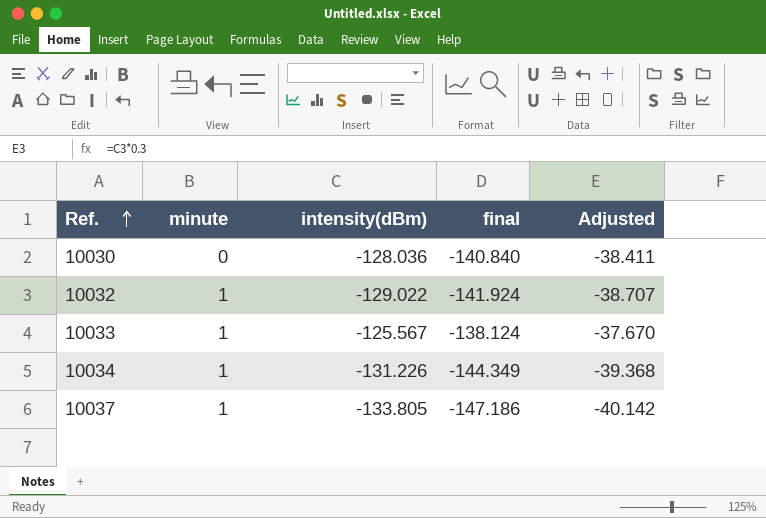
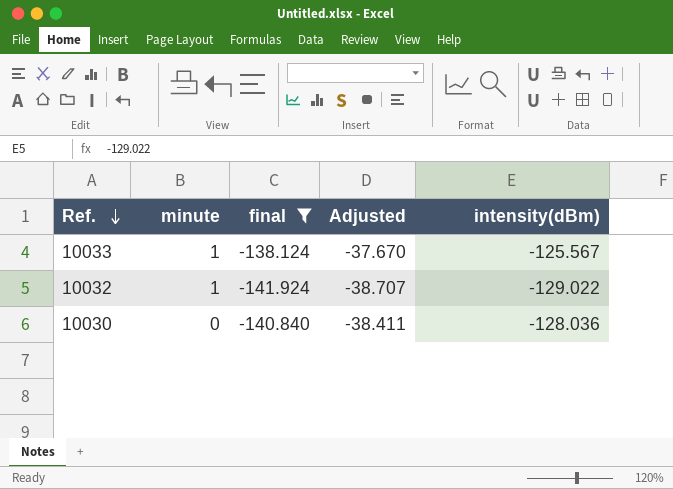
filter: none -> final >= -141.924
row order: Ref. ascending -> Ref. descending
column intensity(dBm) | position: 3 -> 5

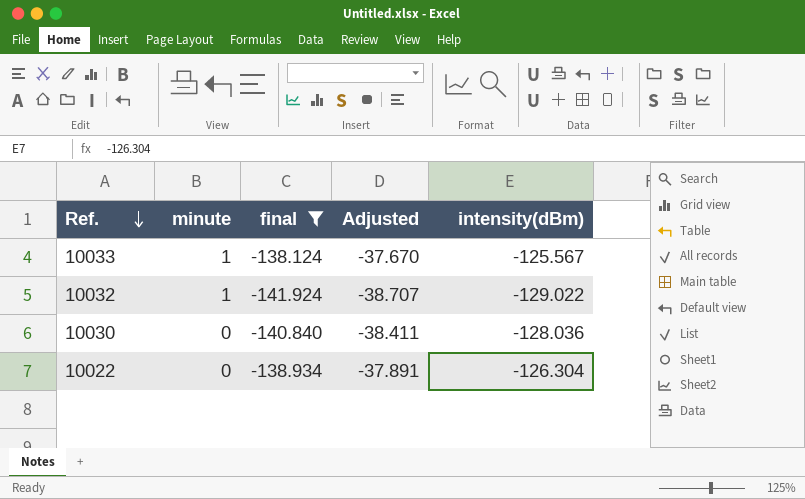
row 10022: none -> 0 | -138.934 | -37.891 | -126.304

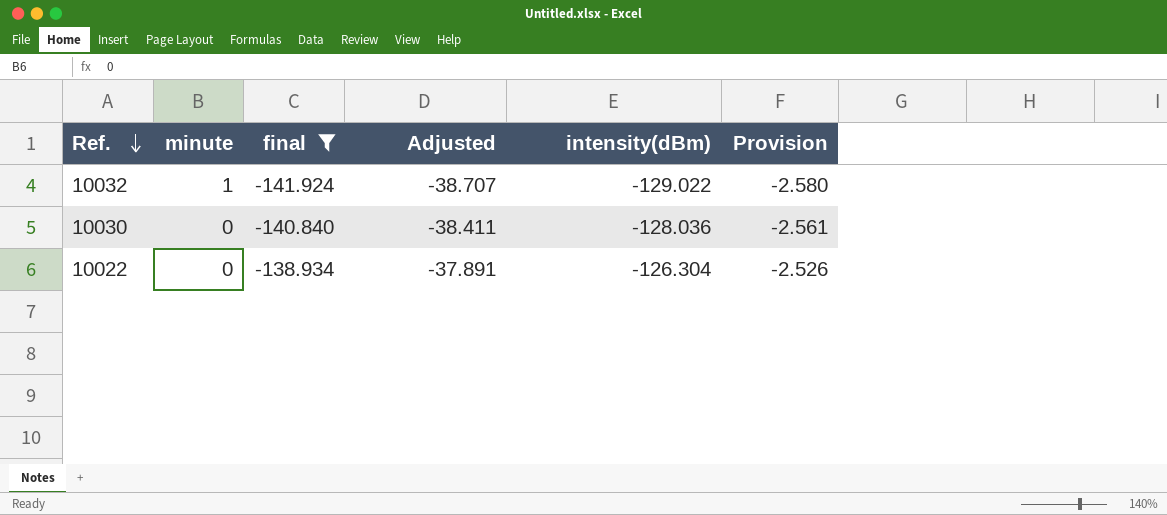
column Provision | formula: none -> [intensity(dBm)] * 0.02
row 10033: 1 | -138.124 | -37.670 | -125.567 -> none

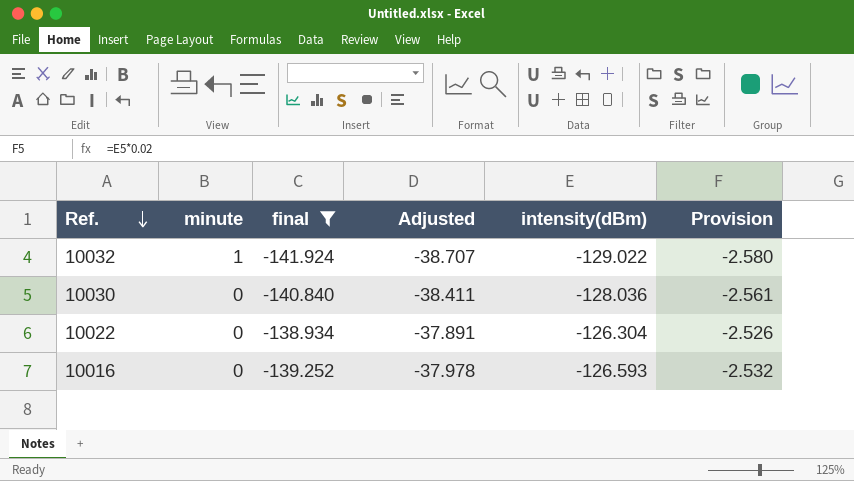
row 10016: none -> 0 | -139.252 | -37.978 | -126.593 | -2.532

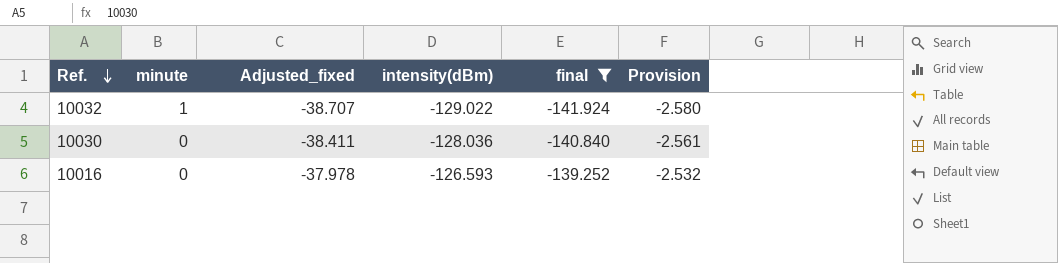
column name: Adjusted -> Adjusted_fixed
column final | position: 3 -> 5
row 10022: 0 | -138.934 | -37.891 | -126.304 | -2.526 -> none

